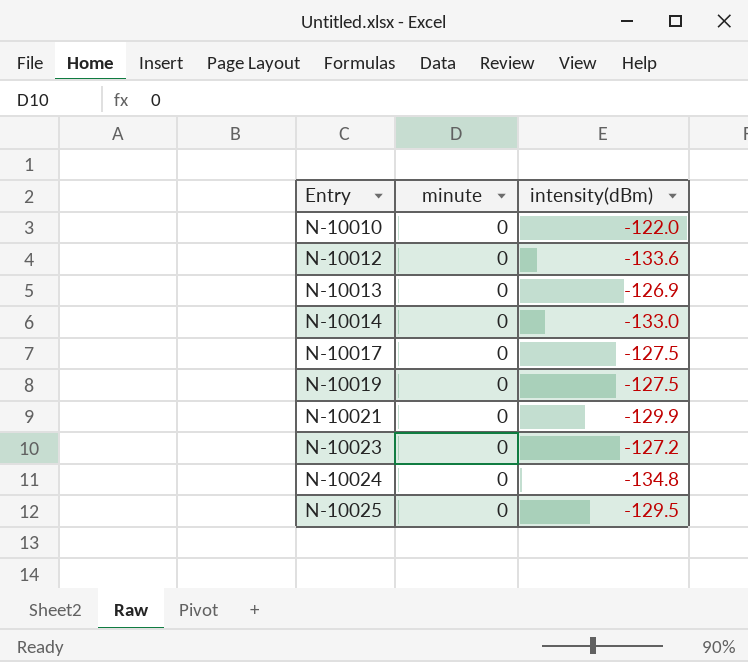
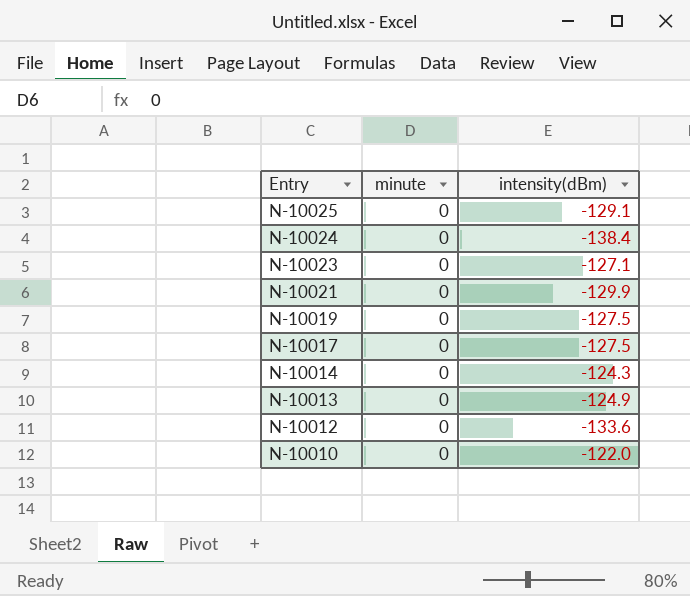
row order: Entry ascending -> Entry descending
N-10025 | intensity(dBm): -129.5 -> -129.1
N-10024 | intensity(dBm): -134.8 -> -138.4
N-10023 | intensity(dBm): -127.2 -> -127.1
N-10014 | intensity(dBm): -133.0 -> -124.3
N-10013 | intensity(dBm): -126.9 -> -124.9

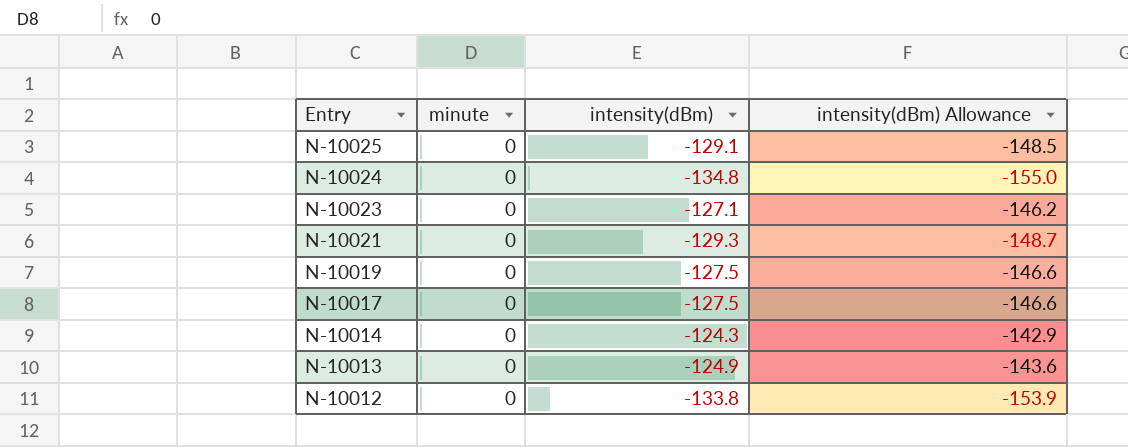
column intensity(dBm) Allowance | formula: none -> [intensity(dBm)] * 1.15
row N-10010: 0 | -122.0 -> none
N-10024 | intensity(dBm): -138.4 -> -134.8
N-10021 | intensity(dBm): -129.9 -> -129.3
N-10012 | intensity(dBm): -133.6 -> -133.8

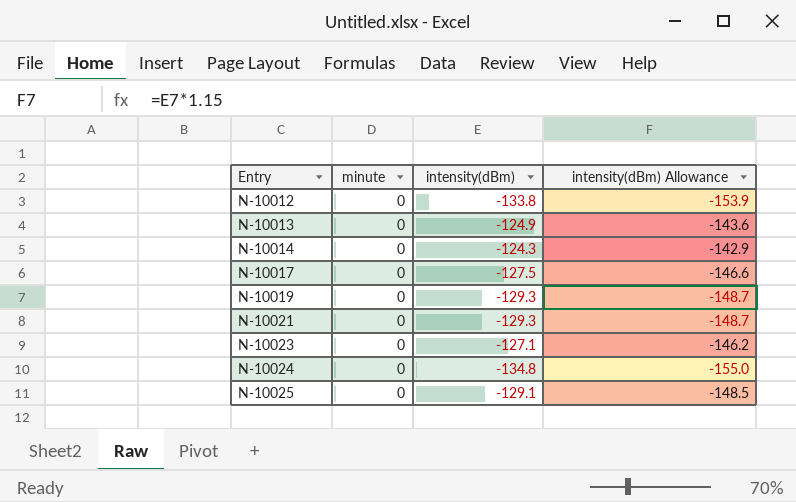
row order: Entry descending -> Entry ascending
N-10019 | intensity(dBm): -127.5 -> -129.3
N-10019 | intensity(dBm) Allowance: -146.6 -> -148.7

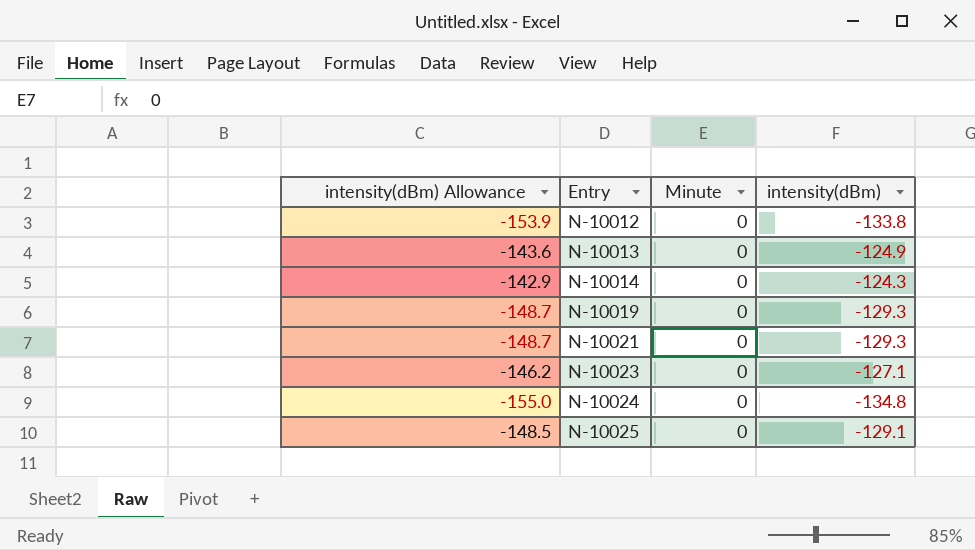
column intensity(dBm) Allowance | position: 4 -> 1
column name: minute -> Minute
row N-10017: 0 | -127.5 | -146.6 -> none

